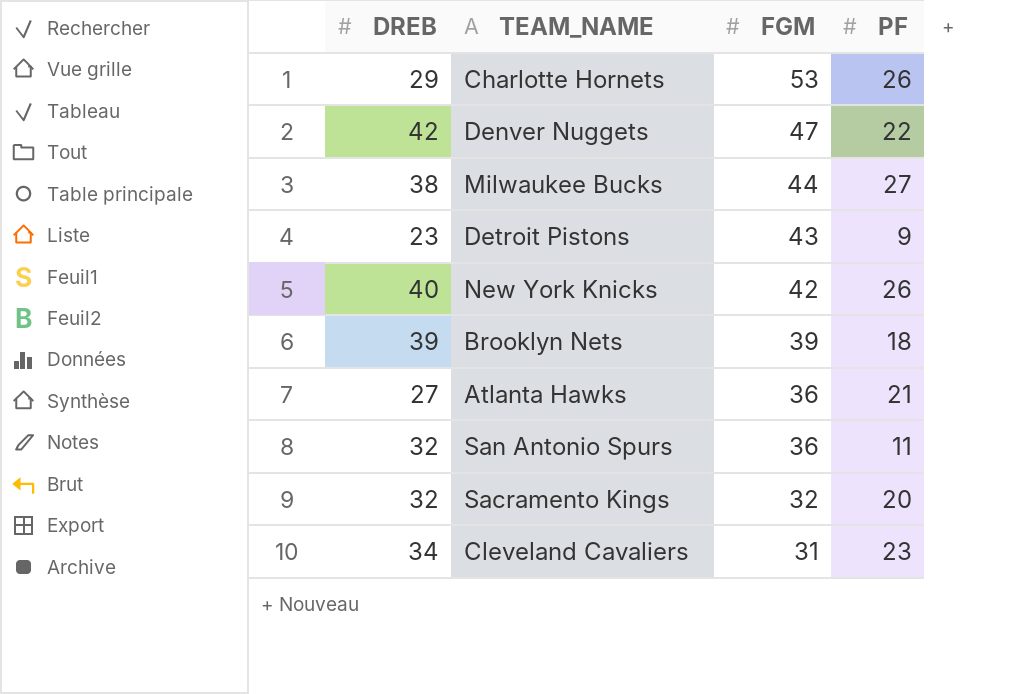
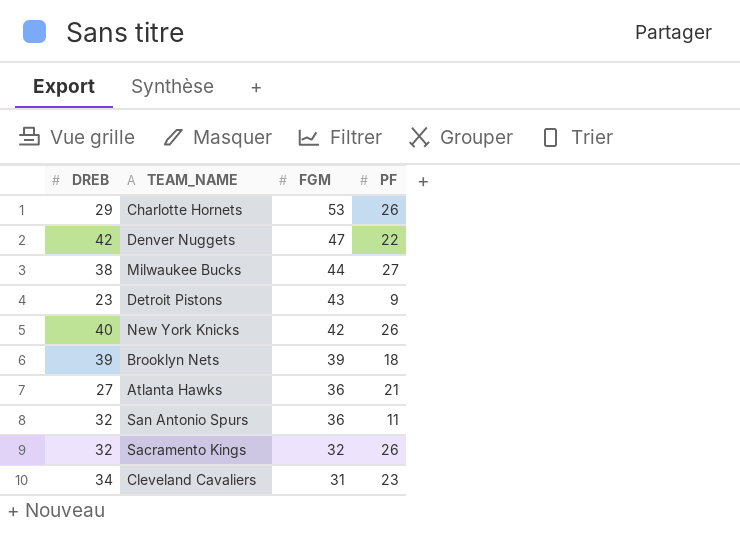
Sacramento Kings | PF: 20 -> 26

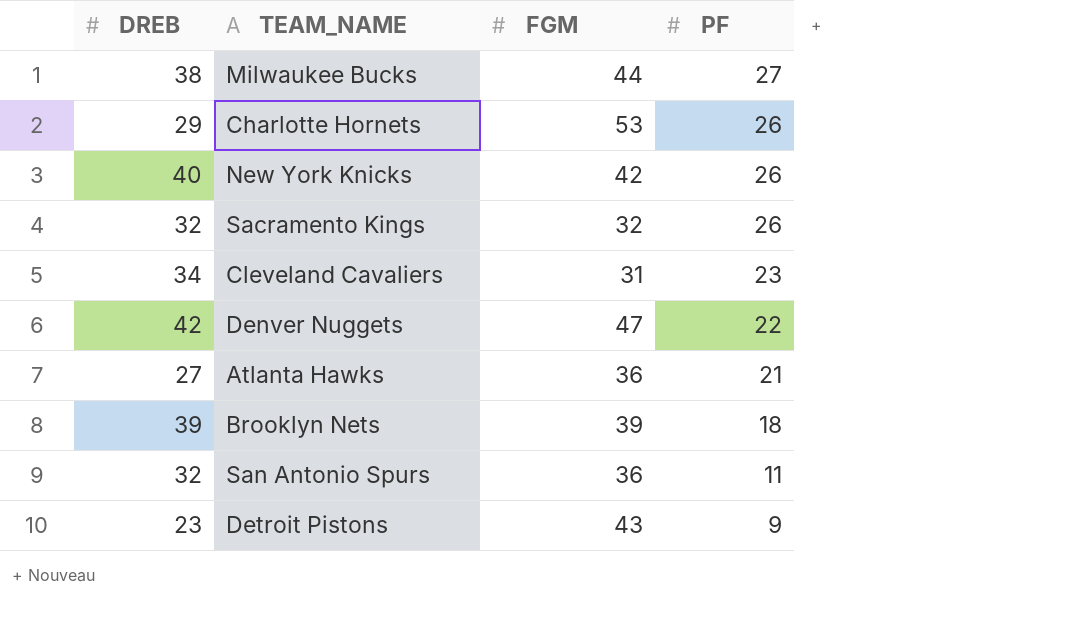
row order: FGM descending -> PF descending

